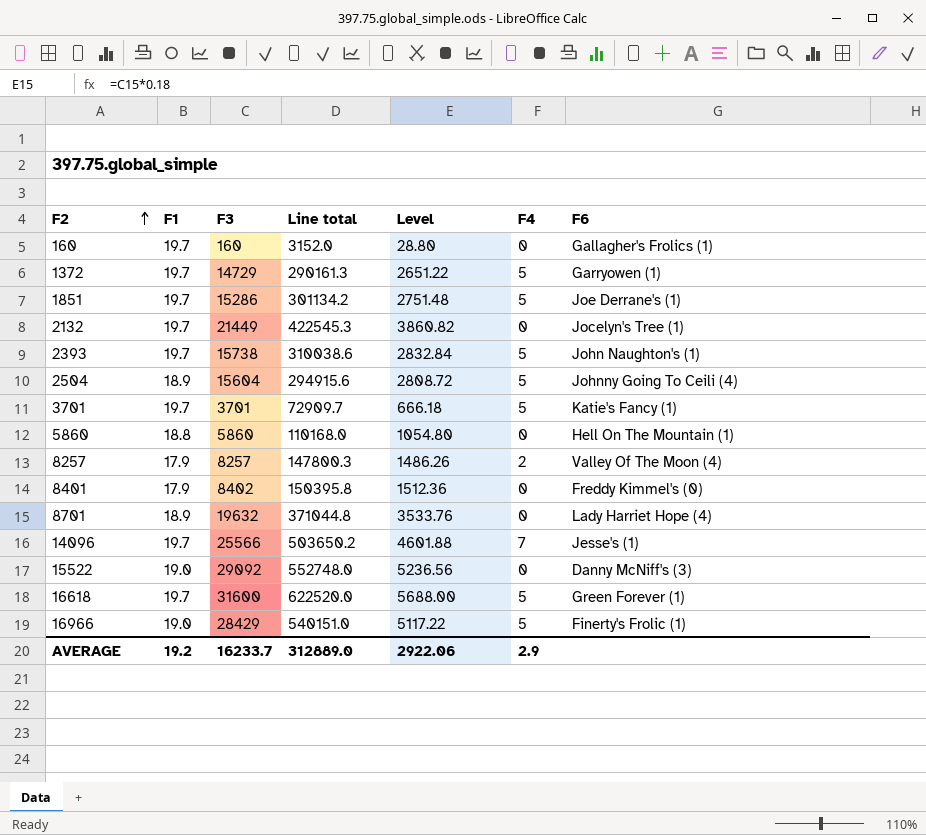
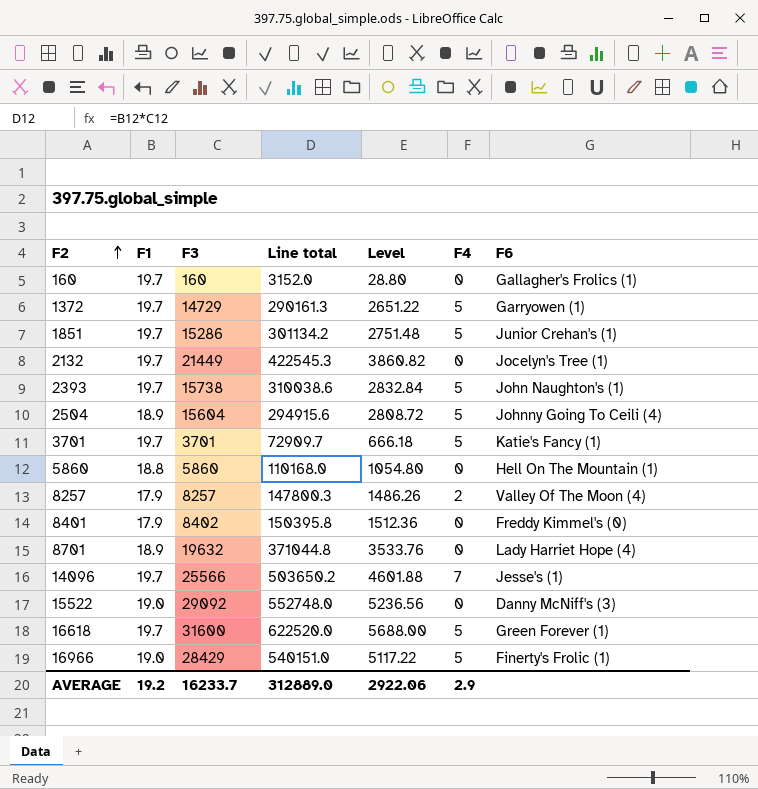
1851 | F6: Joe Derrane's (1) -> Junior Crehan's (1)

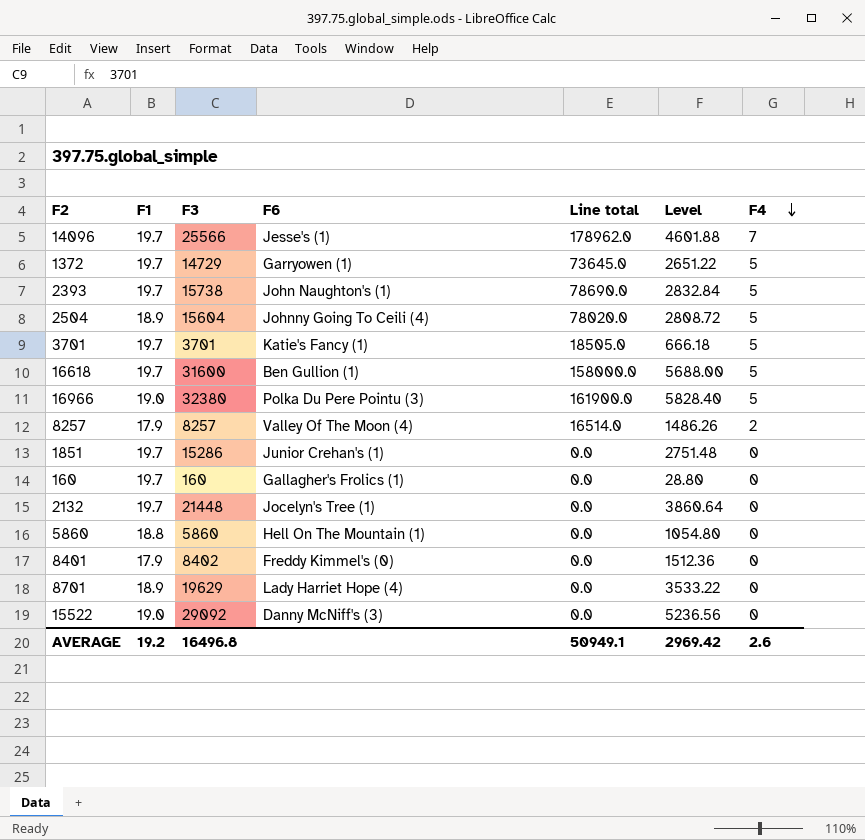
row order: F2 ascending -> F4 descending
column F6 | position: 7 -> 4
column Line total | formula: [F1] * [F3] -> [F3] * [F4]
16618 | F6: Green Forever (1) -> Ben Gullion (1)
16966 | F3: 28429 -> 32380
16966 | F6: Finerty's Frolic (1) -> Polka Du Pere Pointu (3)
16966 | Level: 5117.22 -> 5828.40
1851 | F4: 5 -> 0
2132 | F3: 21449 -> 21448
2132 | Level: 3860.82 -> 3860.64
8701 | F3: 19632 -> 19629
8701 | Level: 3533.76 -> 3533.22
AVERAGE | F3: 16233.7 -> 16496.8
AVERAGE | Line total: 312889.0 -> 50949.1
AVERAGE | Level: 2922.06 -> 2969.42
AVERAGE | F4: 2.9 -> 2.6

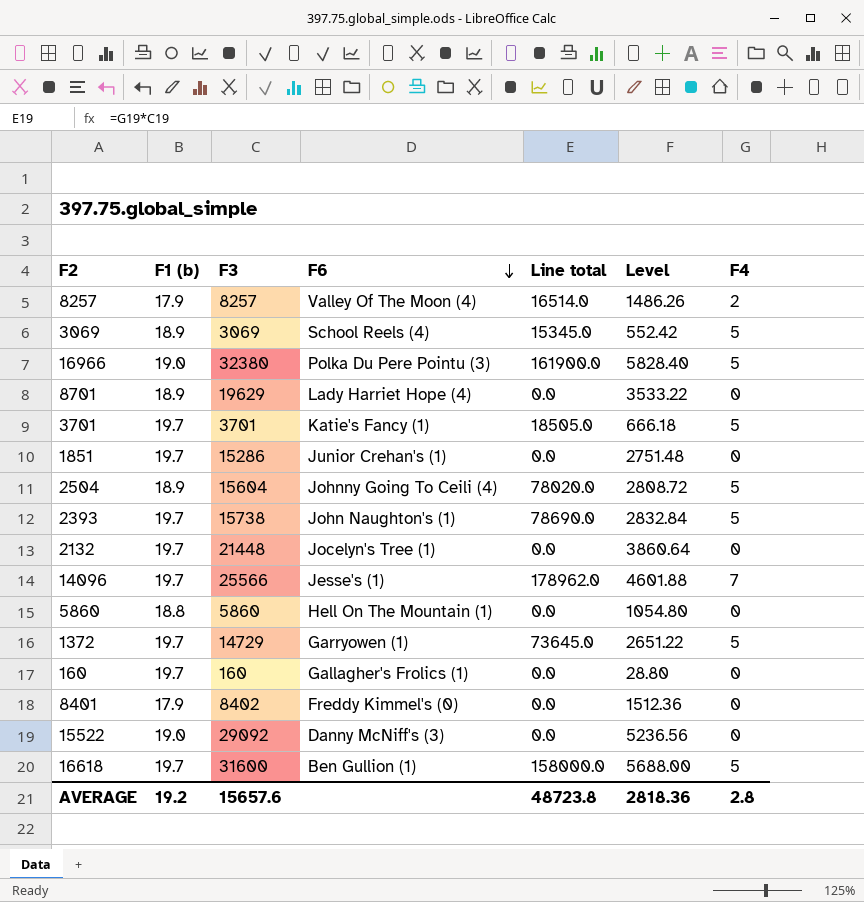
row order: F4 descending -> F6 descending
column name: F1 -> F1 (b)
row 3069: none -> 18.9 | 3069 | School Reels (4) | 15345.0 | 552.42 | 5
AVERAGE | F3: 16496.8 -> 15657.6
AVERAGE | Line total: 50949.1 -> 48723.8
AVERAGE | Level: 2969.42 -> 2818.36
AVERAGE | F4: 2.6 -> 2.8

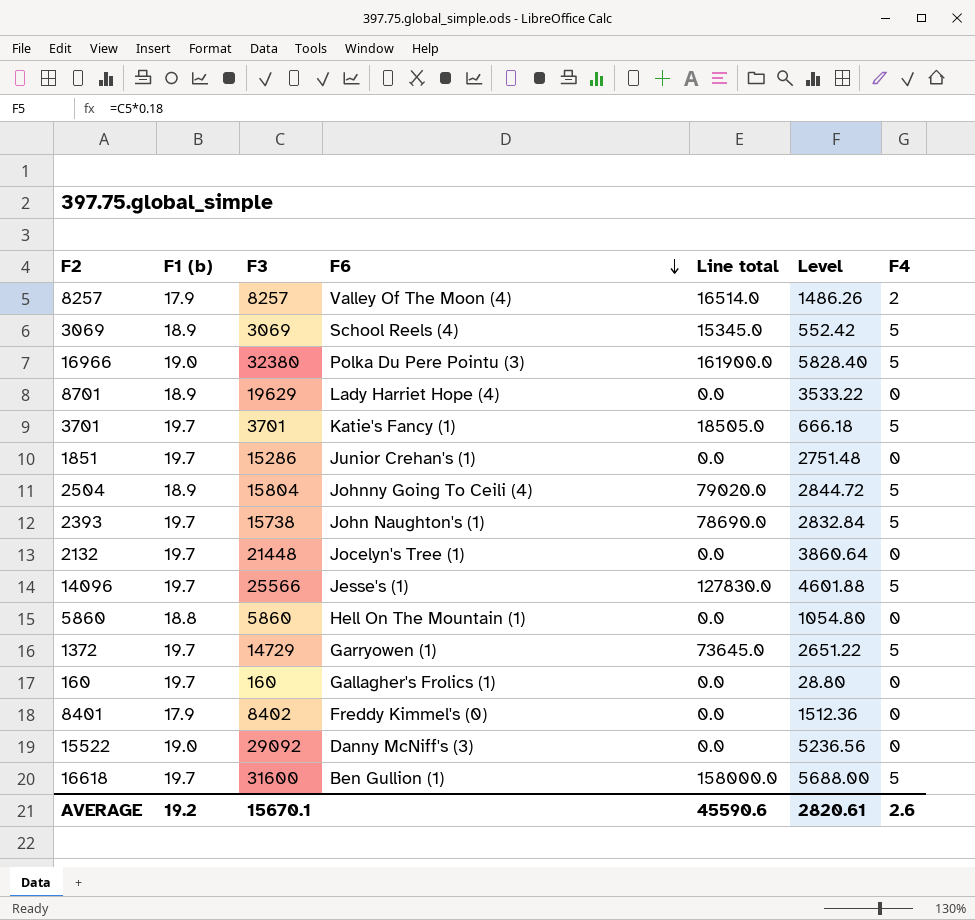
2504 | F3: 15604 -> 15804
2504 | Line total: 78020.0 -> 79020.0
2504 | Level: 2808.72 -> 2844.72
14096 | Line total: 178962.0 -> 127830.0
14096 | F4: 7 -> 5
AVERAGE | F3: 15657.6 -> 15670.1
AVERAGE | Line total: 48723.8 -> 45590.6
AVERAGE | Level: 2818.36 -> 2820.61
AVERAGE | F4: 2.8 -> 2.6

